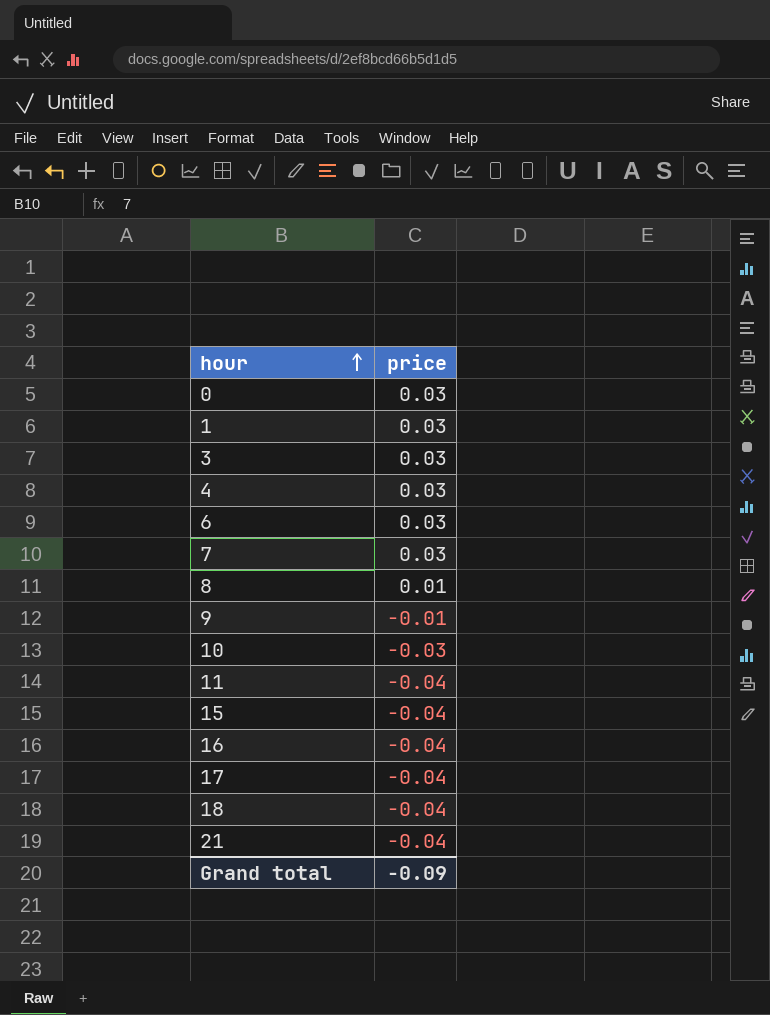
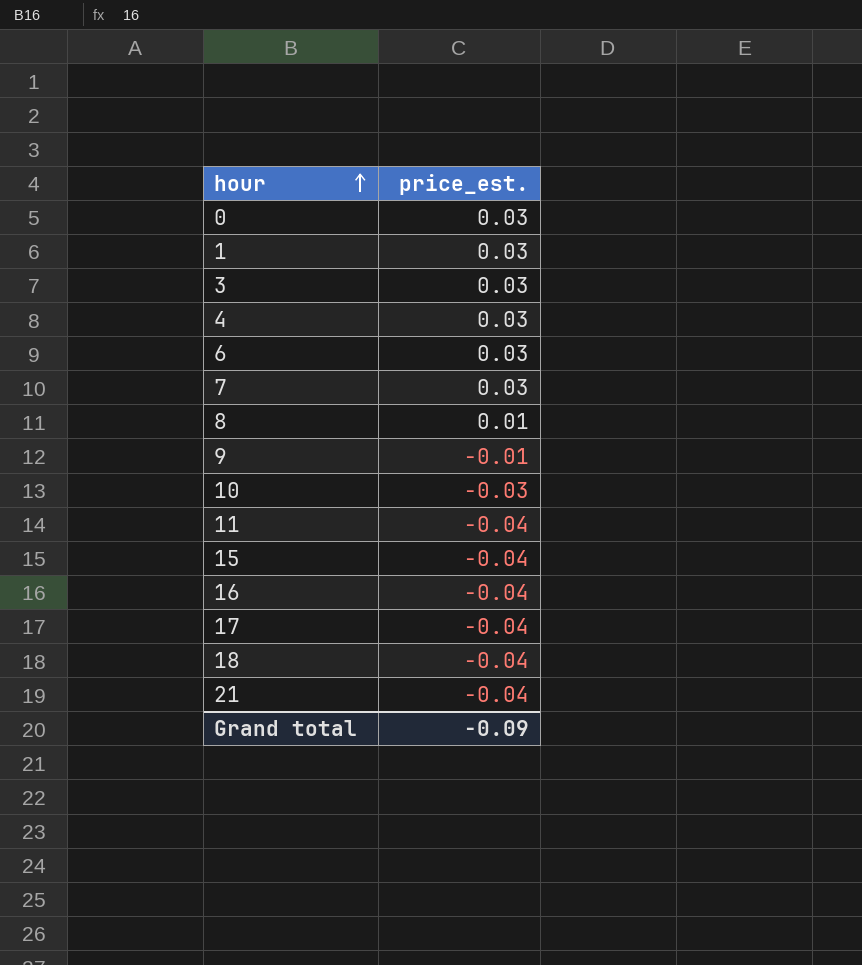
column name: price -> price_est.

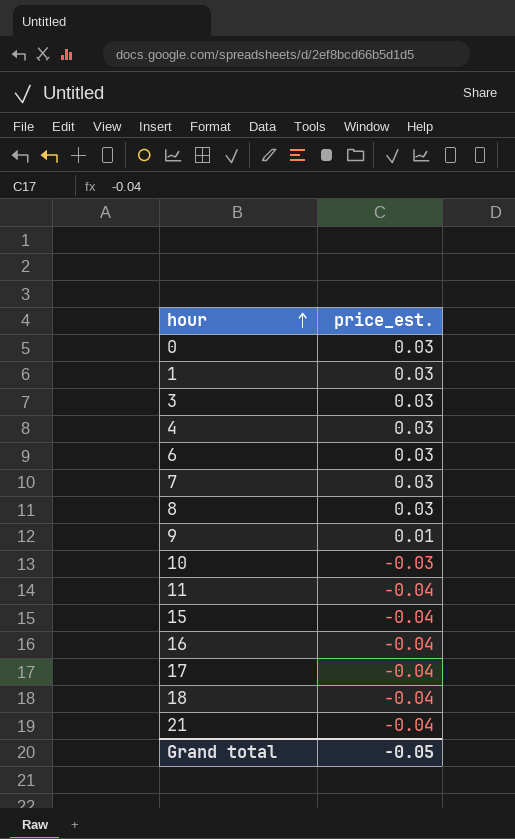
8 | price_est.: 0.01 -> 0.03
9 | price_est.: -0.01 -> 0.01
Grand total | price_est.: -0.09 -> -0.05

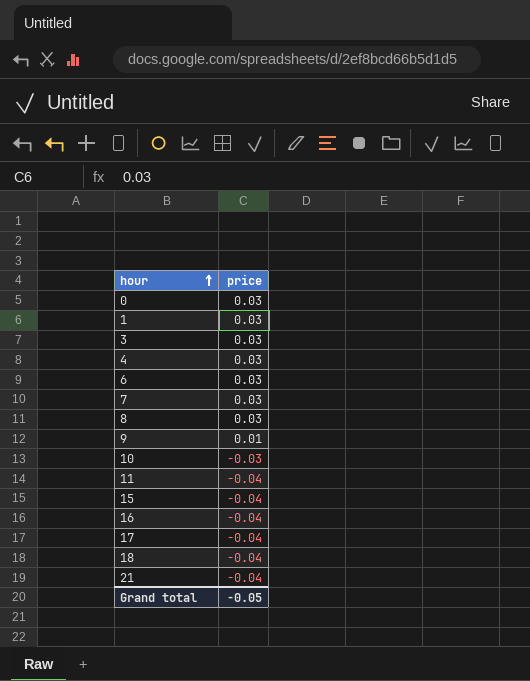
column name: price_est. -> price

